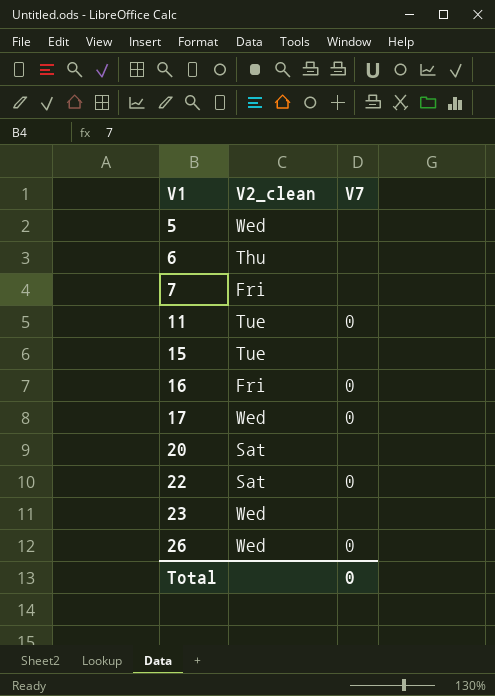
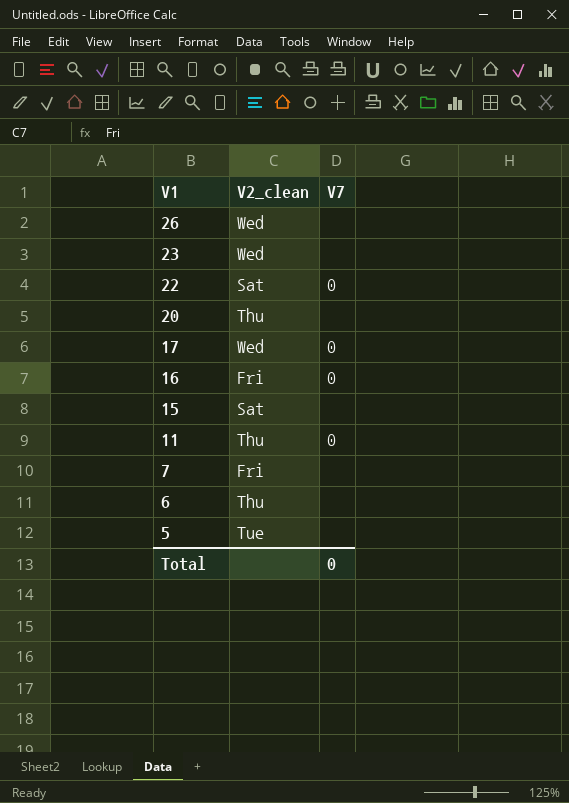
row order: V1 ascending -> V1 descending
26 | V7: 0 -> none
20 | V2_clean: Sat -> Thu
15 | V2_clean: Tue -> Sat
11 | V2_clean: Tue -> Thu
5 | V2_clean: Wed -> Tue

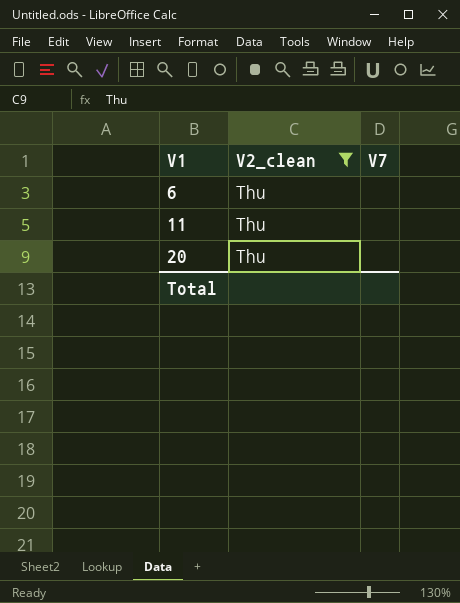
filter: none -> V2_clean = Thu
row order: V1 descending -> V1 ascending
11 | V7: 0 -> none
Total | V7: 0 -> none

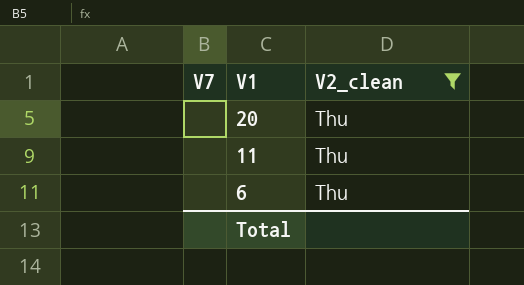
row order: V1 ascending -> V1 descending
column V7 | position: 3 -> 1

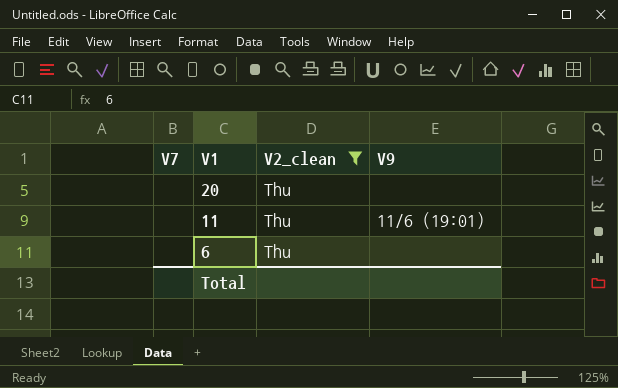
column V9 | position: none -> 4

